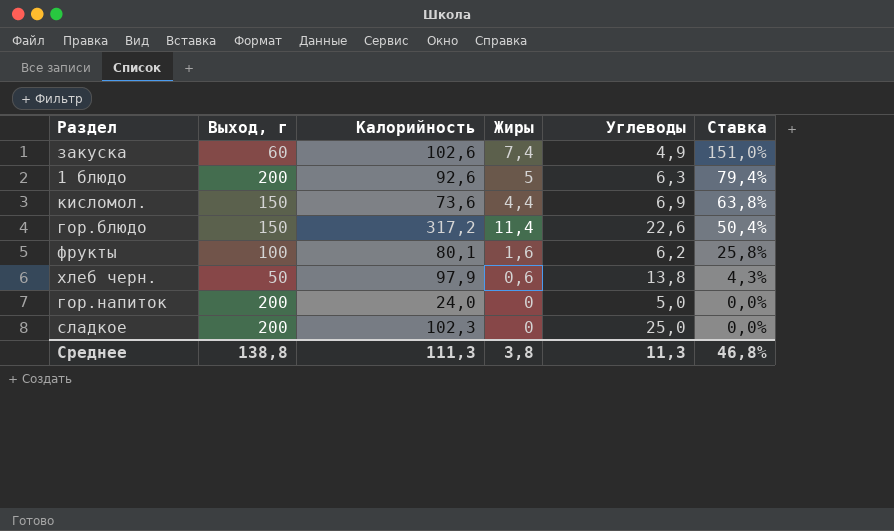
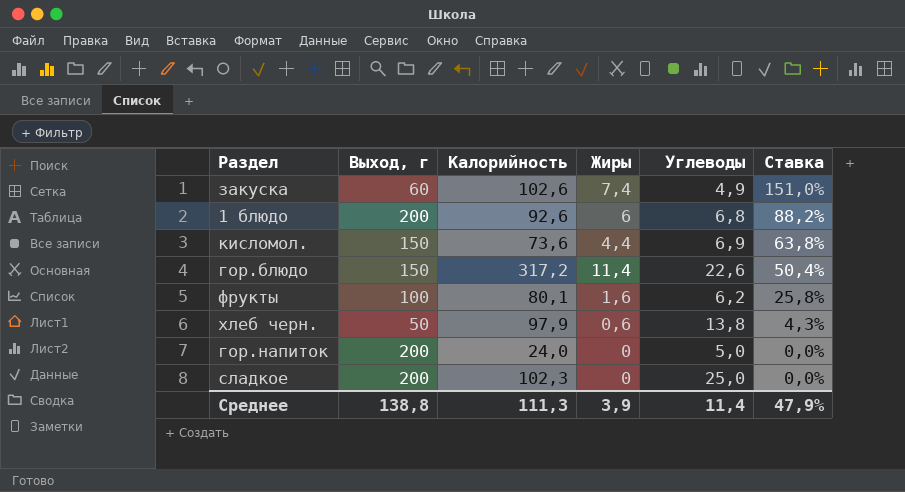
1 блюдо | Жиры: 5 -> 6
1 блюдо | Углеводы: 6,3 -> 6,8
1 блюдо | Ставка: 79,4% -> 88,2%
Среднее | Жиры: 3,8 -> 3,9
Среднее | Углеводы: 11,3 -> 11,4
Среднее | Ставка: 46,8% -> 47,9%

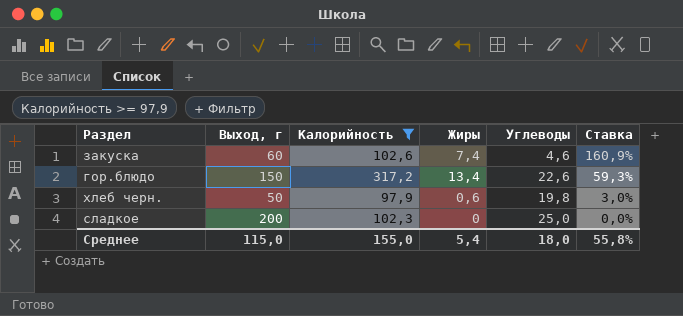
filter: none -> Калорийность >= 97,9
закуска | Углеводы: 4,9 -> 4,6
закуска | Ставка: 151,0% -> 160,9%
гор.блюдо | Жиры: 11,4 -> 13,4
гор.блюдо | Ставка: 50,4% -> 59,3%
хлеб черн. | Углеводы: 13,8 -> 19,8
хлеб черн. | Ставка: 4,3% -> 3,0%
Среднее | Выход, г: 138,8 -> 115,0
Среднее | Калорийность: 111,3 -> 155,0
Среднее | Жиры: 3,9 -> 5,4
Среднее | Углеводы: 11,4 -> 18,0
Среднее | Ставка: 47,9% -> 55,8%

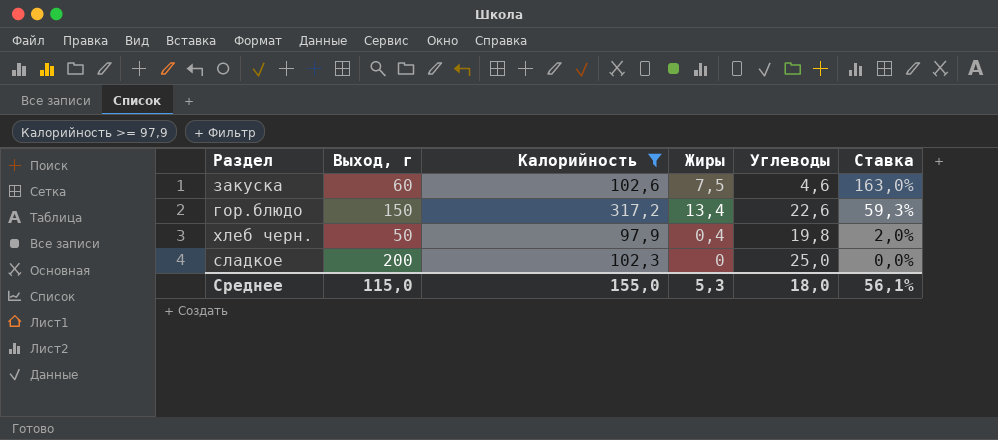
закуска | Жиры: 7,4 -> 7,5
закуска | Ставка: 160,9% -> 163,0%
хлеб черн. | Жиры: 0,6 -> 0,4
хлеб черн. | Ставка: 3,0% -> 2,0%
Среднее | Жиры: 5,4 -> 5,3
Среднее | Ставка: 55,8% -> 56,1%

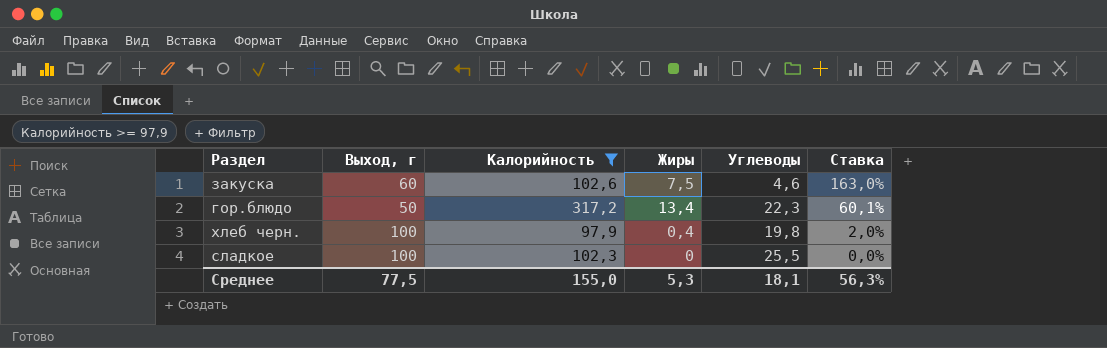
гор.блюдо | Выход, г: 150 -> 50
гор.блюдо | Углеводы: 22,6 -> 22,3
гор.блюдо | Ставка: 59,3% -> 60,1%
хлеб черн. | Выход, г: 50 -> 100
сладкое | Выход, г: 200 -> 100
сладкое | Углеводы: 25,0 -> 25,5
Среднее | Выход, г: 115,0 -> 77,5
Среднее | Углеводы: 18,0 -> 18,1
Среднее | Ставка: 56,1% -> 56,3%

